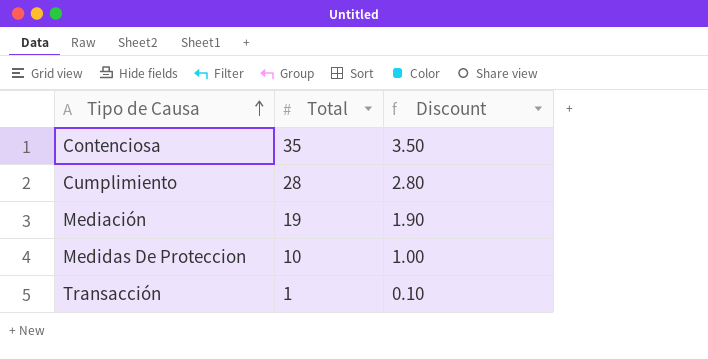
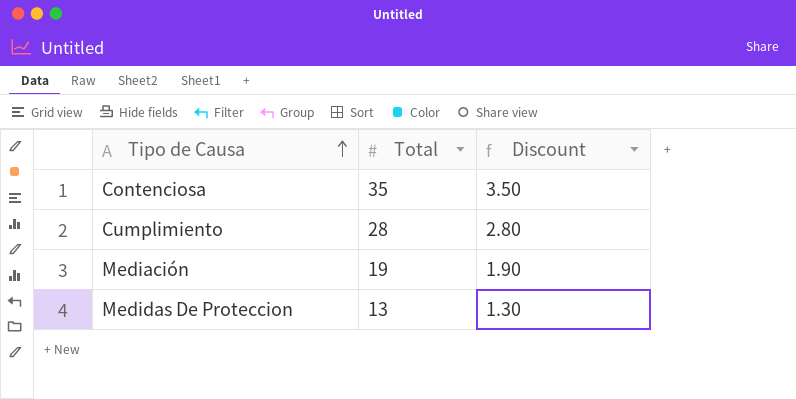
row Transacción: 1 | 0.10 -> none
Medidas De Proteccion | Total: 10 -> 13
Medidas De Proteccion | Discount: 1.00 -> 1.30

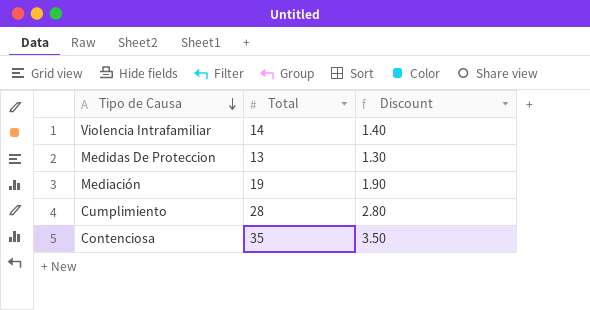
row order: Tipo de Causa ascending -> Tipo de Causa descending
row Violencia Intrafamiliar: none -> 14 | 1.40

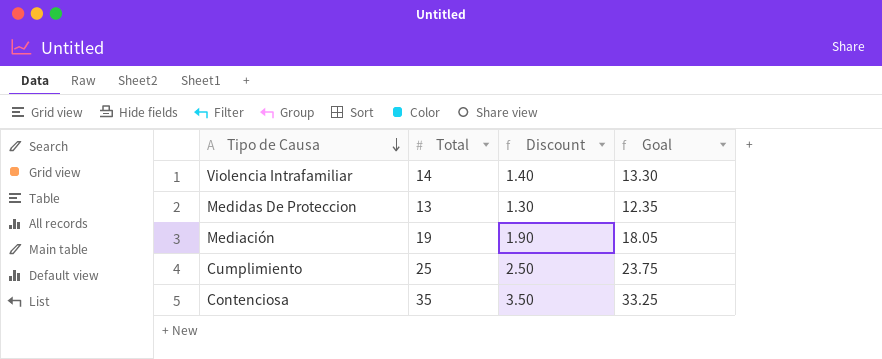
column Goal | formula: none -> [Total] * 0.95
Cumplimiento | Total: 28 -> 25
Cumplimiento | Discount: 2.80 -> 2.50

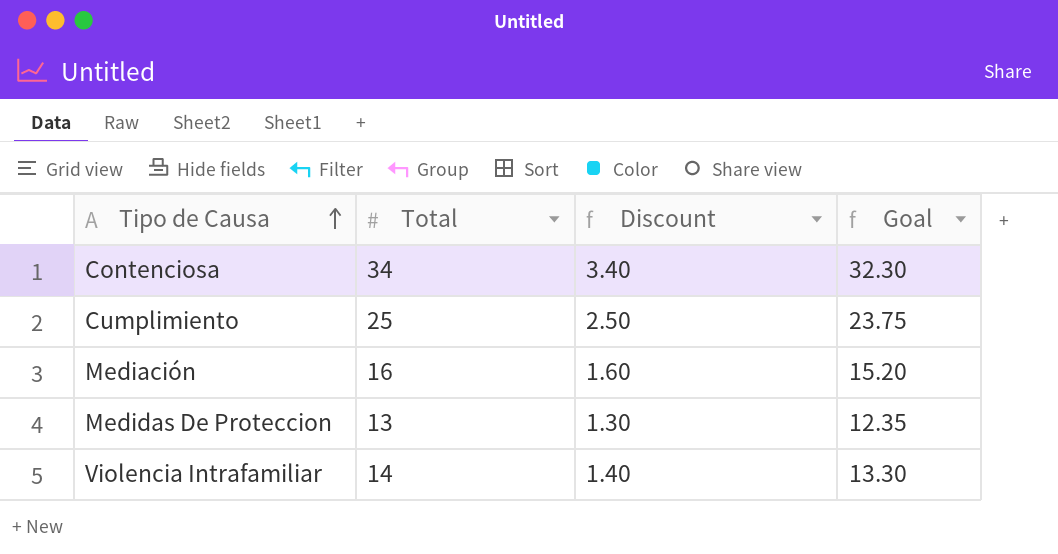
row order: Tipo de Causa descending -> Tipo de Causa ascending
Contenciosa | Total: 35 -> 34
Contenciosa | Discount: 3.50 -> 3.40
Contenciosa | Goal: 33.25 -> 32.30
Mediación | Total: 19 -> 16
Mediación | Discount: 1.90 -> 1.60
Mediación | Goal: 18.05 -> 15.20

